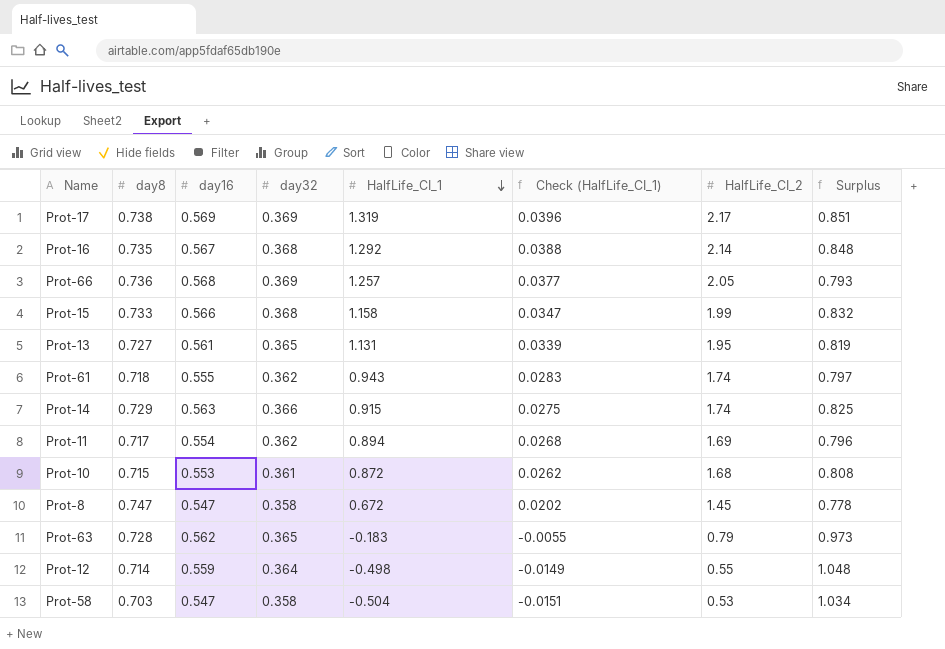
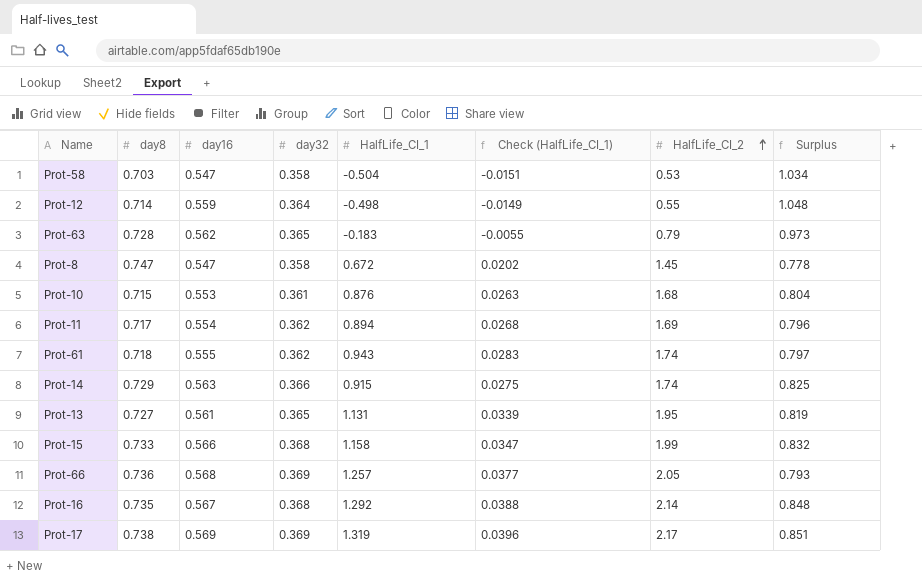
row order: HalfLife_CI_1 descending -> HalfLife_CI_2 ascending
Prot-10 | HalfLife_CI_1: 0.872 -> 0.876
Prot-10 | Check (HalfLife_CI_1): 0.0262 -> 0.0263
Prot-10 | Surplus: 0.808 -> 0.804

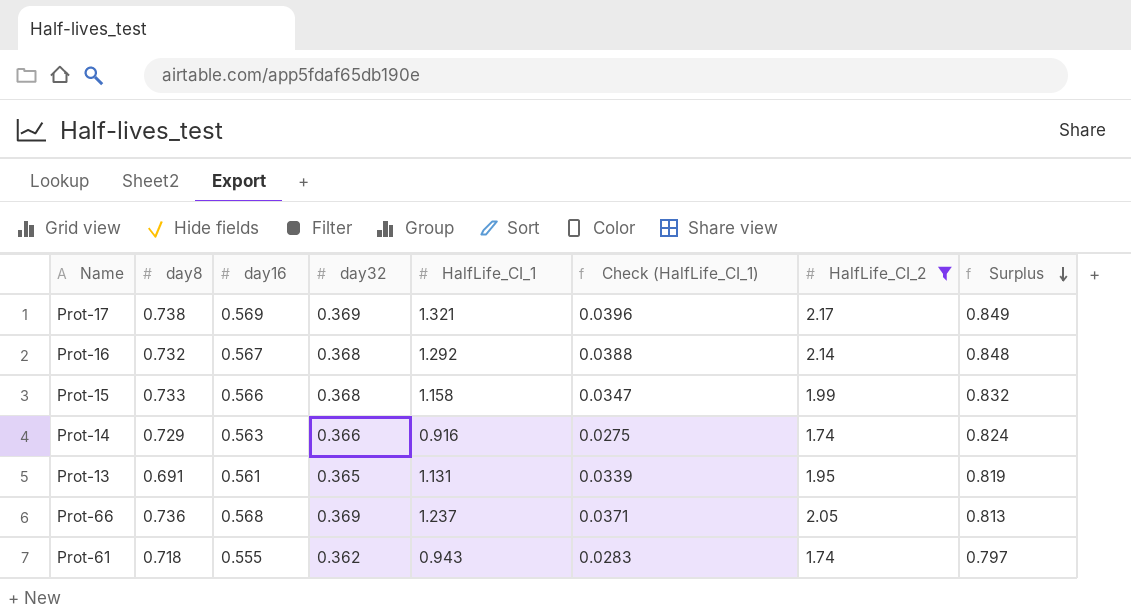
filter: none -> HalfLife_CI_2 >= 1.74
row order: HalfLife_CI_2 ascending -> Surplus descending
Prot-17 | HalfLife_CI_1: 1.319 -> 1.321
Prot-17 | Surplus: 0.851 -> 0.849
Prot-16 | day8: 0.735 -> 0.732
Prot-14 | HalfLife_CI_1: 0.915 -> 0.916
Prot-14 | Surplus: 0.825 -> 0.824
Prot-13 | day8: 0.727 -> 0.691
Prot-66 | HalfLife_CI_1: 1.257 -> 1.237
Prot-66 | Check (HalfLife_CI_1): 0.0377 -> 0.0371
Prot-66 | Surplus: 0.793 -> 0.813

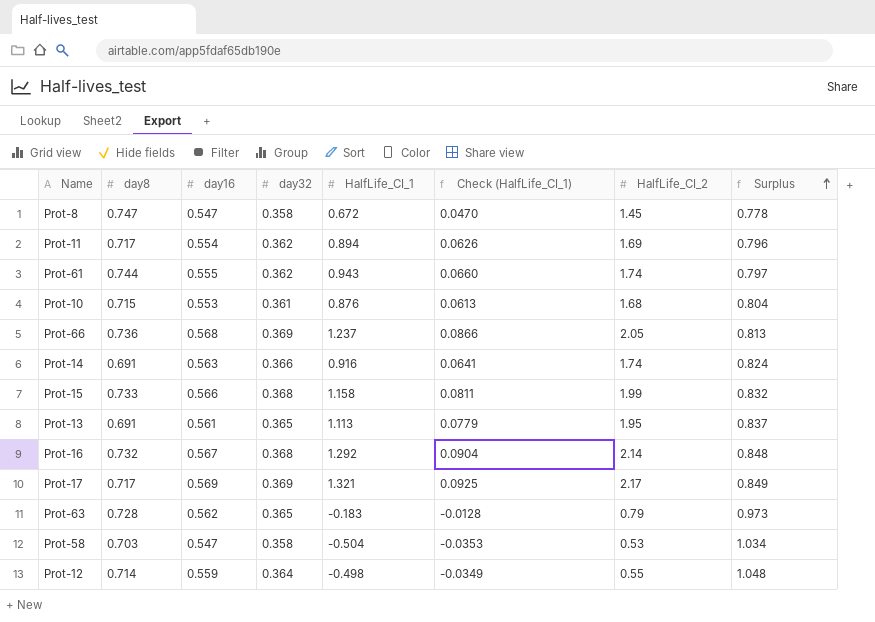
filter: HalfLife_CI_2 >= 1.74 -> none
row order: Surplus descending -> Surplus ascending
column Check (HalfLife_CI_1) | formula: [HalfLife_CI_1] * 0.03 -> [HalfLife_CI_1] * 0.07
Prot-61 | day8: 0.718 -> 0.744
Prot-14 | day8: 0.729 -> 0.691
Prot-13 | HalfLife_CI_1: 1.131 -> 1.113
Prot-13 | Surplus: 0.819 -> 0.837
Prot-17 | day8: 0.738 -> 0.717

